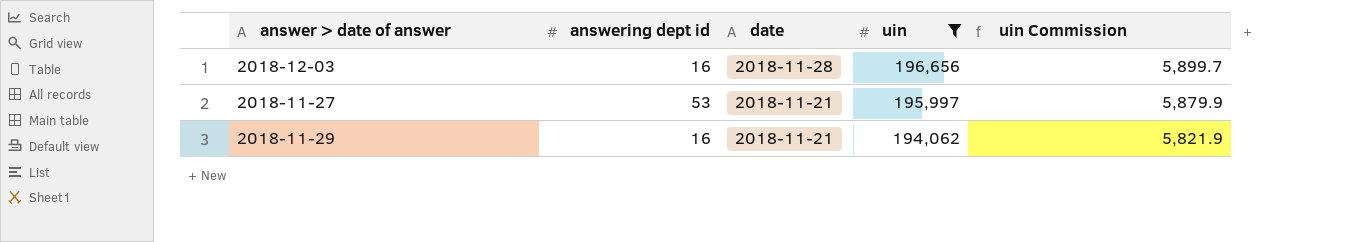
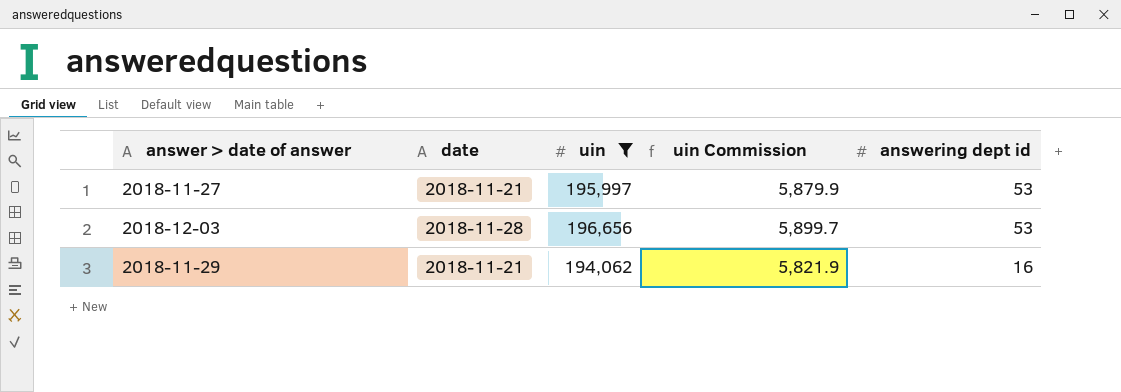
row order: date descending -> answering dept id descending
column answering dept id | position: 2 -> 5
2018-12-03 | answering dept id: 16 -> 53

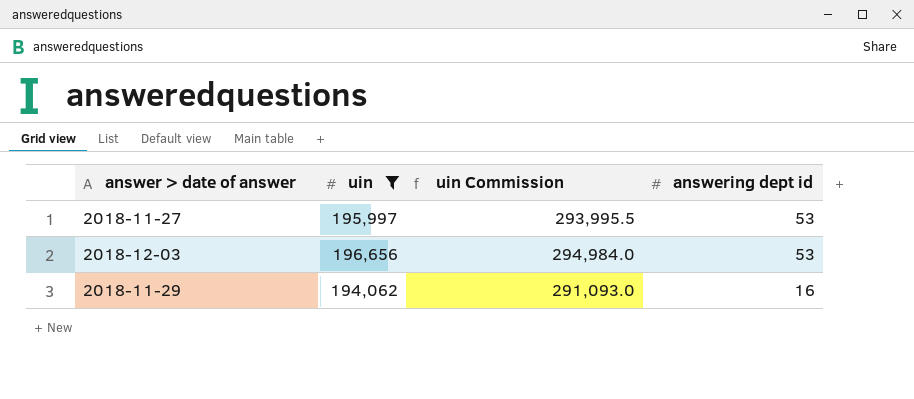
column date | position: 2 -> none
column uin Commission | formula: [uin] * 0.03 -> [uin] * 1.5

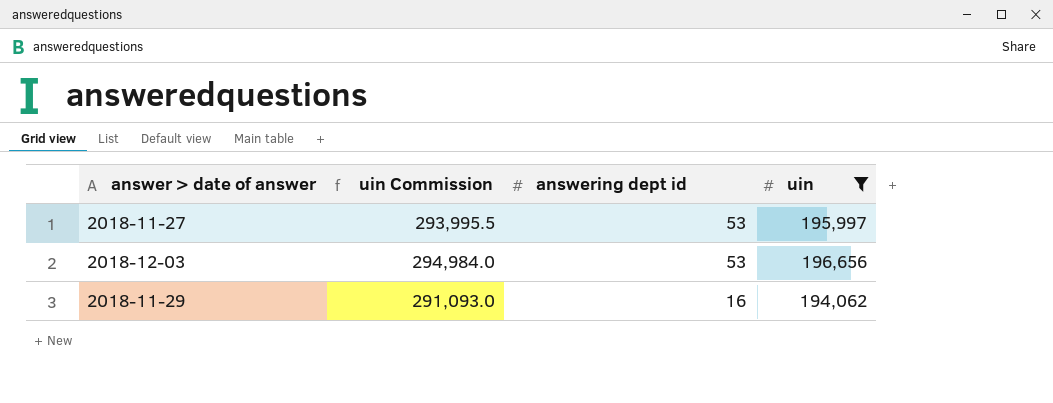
column uin | position: 2 -> 4

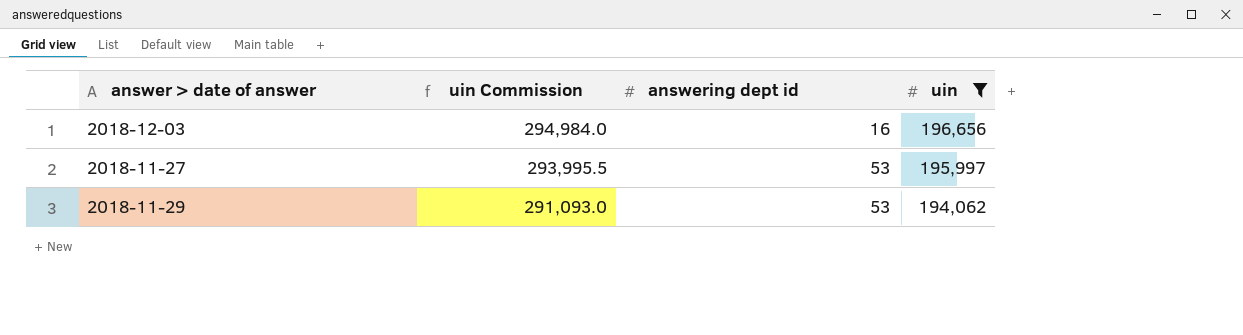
row order: answering dept id descending -> uin Commission descending
2018-12-03 | answering dept id: 53 -> 16
2018-11-29 | answering dept id: 16 -> 53

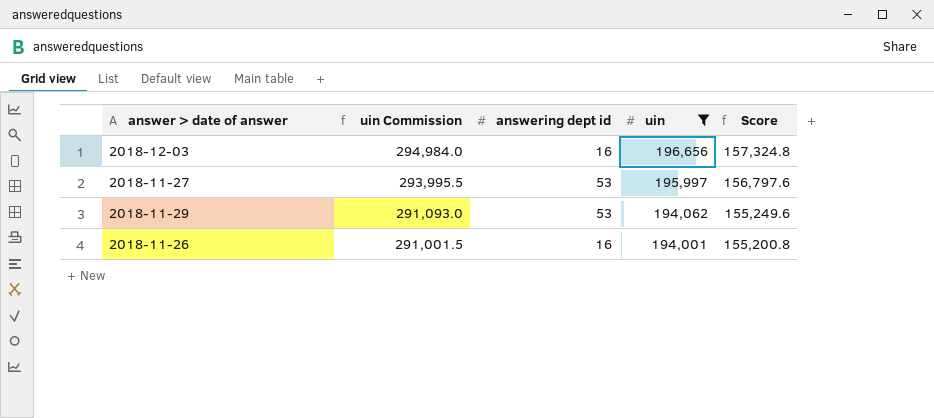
column Score | formula: none -> [uin] * 0.8
row 2018-11-26: none -> 291,001.5 | 16 | 194,001 | 155,200.8

